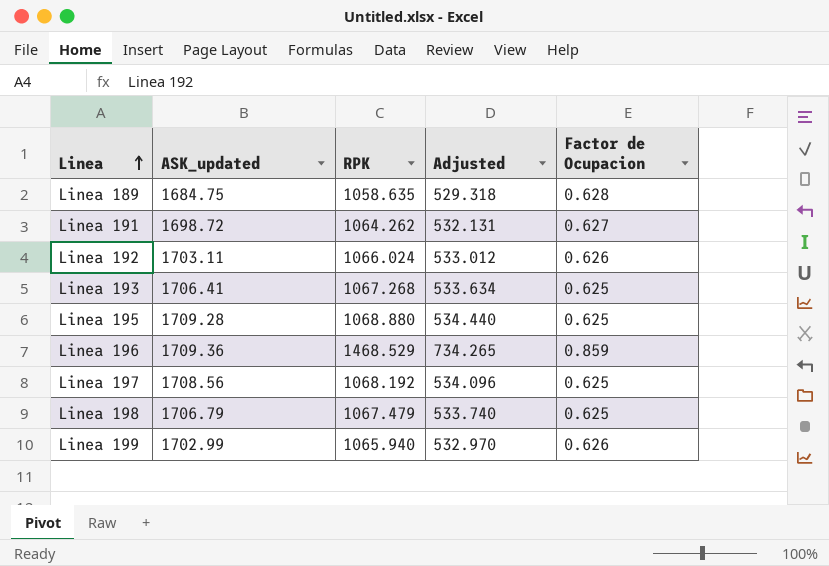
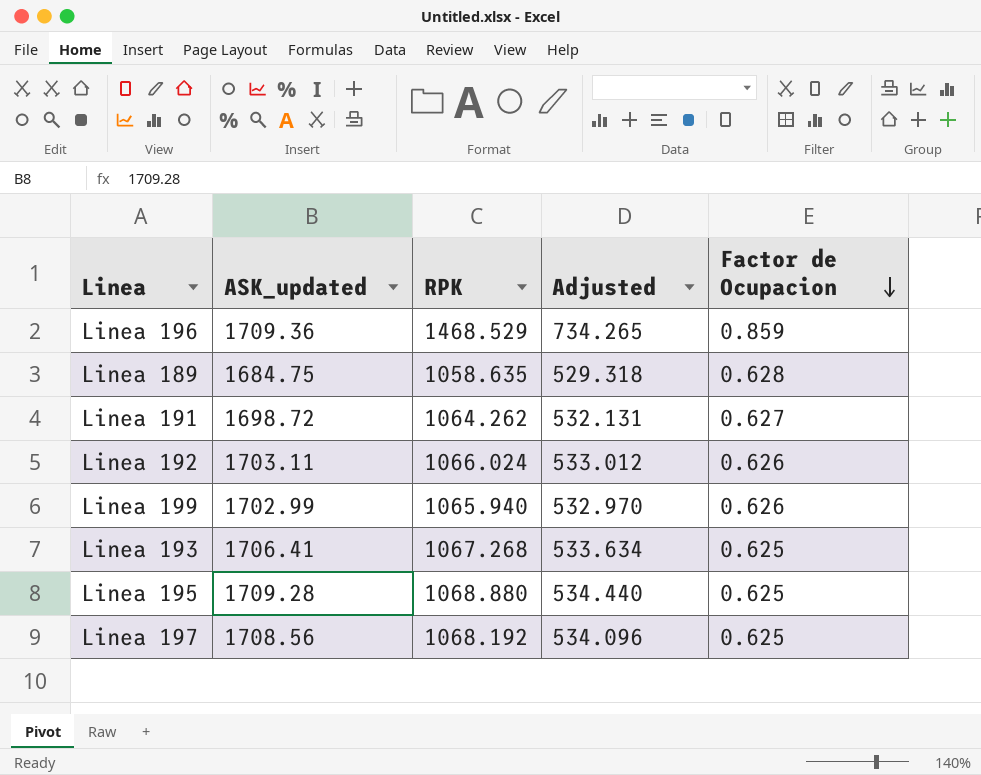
row order: Linea ascending -> Factor de Ocupacion descending
row Linea 198: 1706.79 | 1067.479 | 533.740 | 0.625 -> none

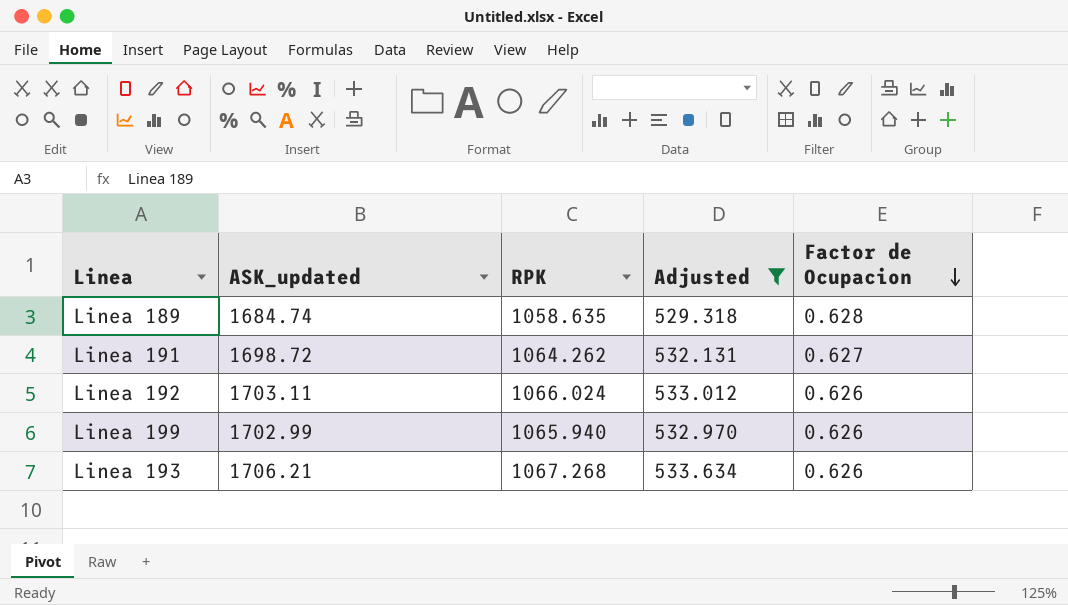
filter: none -> Adjusted <= 533.634
Linea 189 | ASK_updated: 1684.75 -> 1684.74
Linea 193 | ASK_updated: 1706.41 -> 1706.21
Linea 193 | Factor de Ocupacion: 0.625 -> 0.626

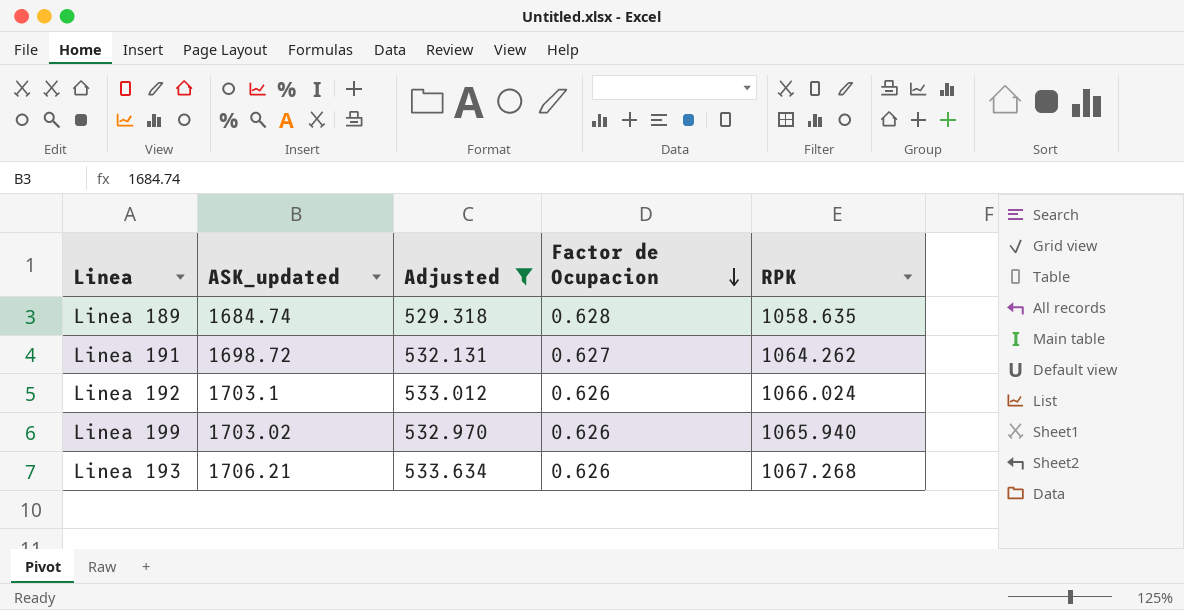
column RPK | position: 3 -> 5
Linea 192 | ASK_updated: 1703.11 -> 1703.1
Linea 199 | ASK_updated: 1702.99 -> 1703.02

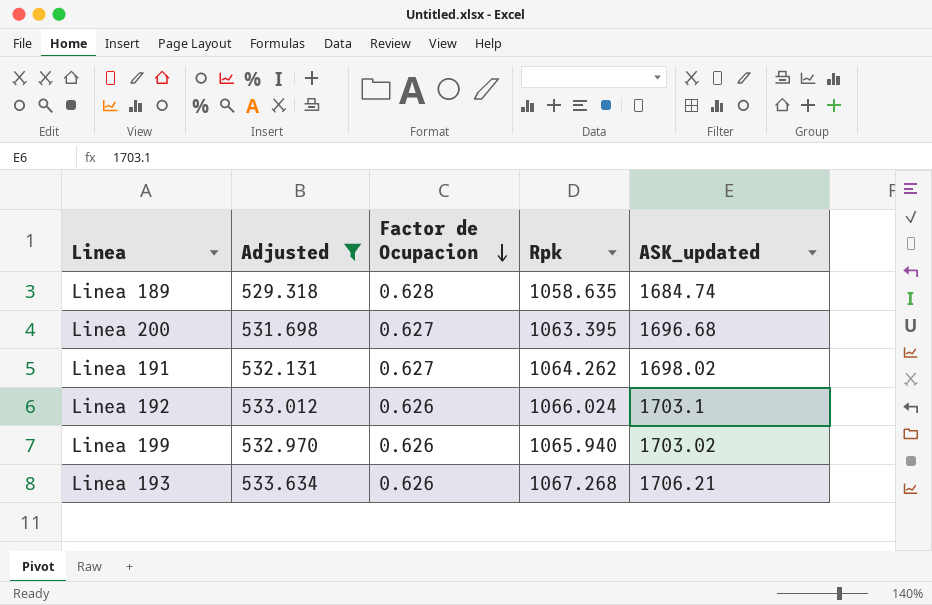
column name: RPK -> Rpk
column ASK_updated | position: 2 -> 5
row Linea 200: none -> 531.698 | 0.627 | 1063.395 | 1696.68
Linea 191 | ASK_updated: 1698.72 -> 1698.02

